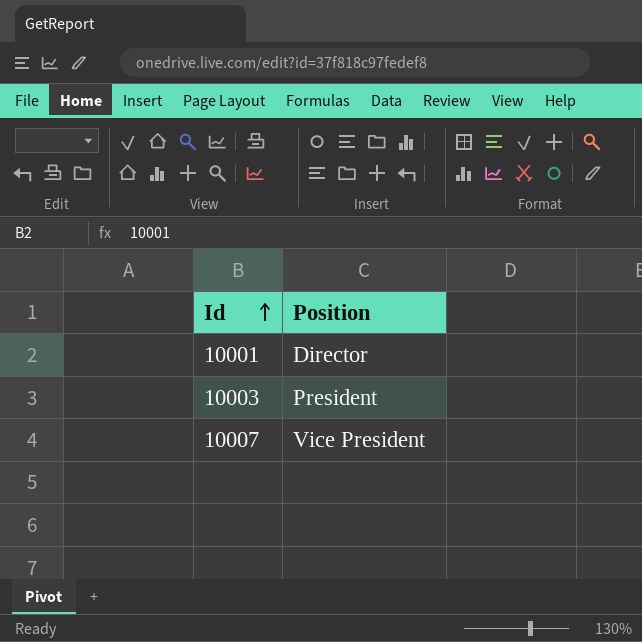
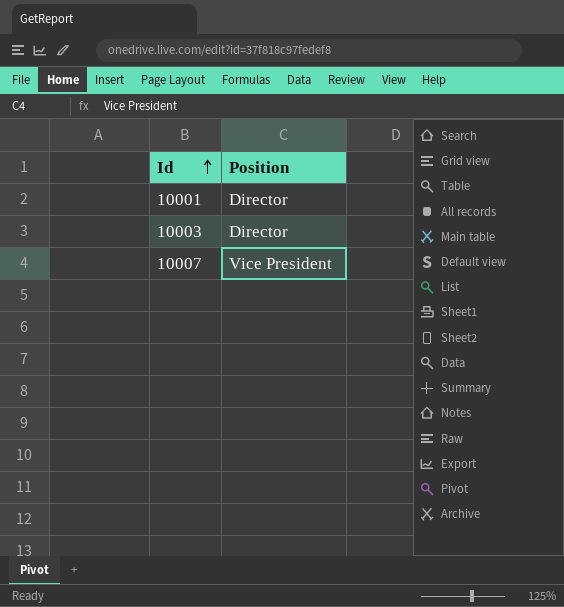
10003 | Position: President -> Director

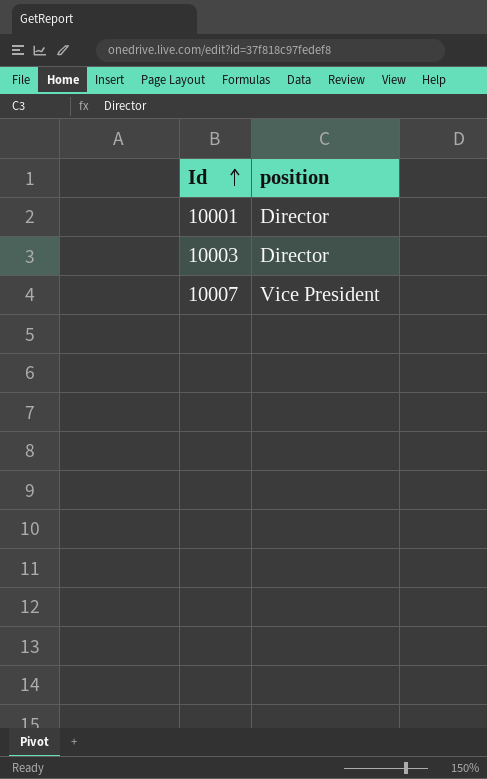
column name: Position -> position

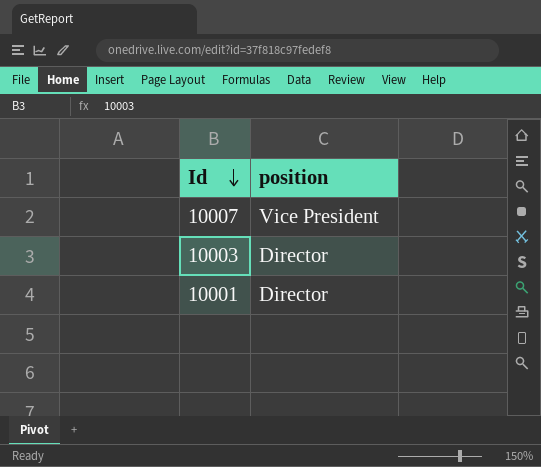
row order: Id ascending -> Id descending

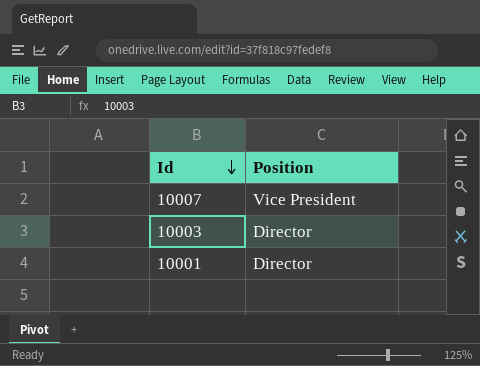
column name: position -> Position

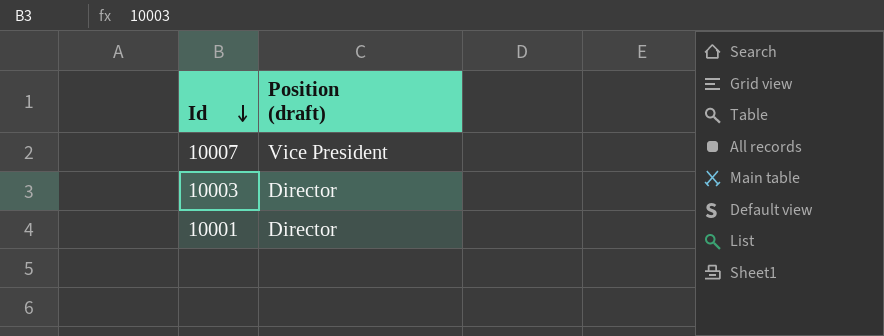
column name: Position -> Position (draft)

